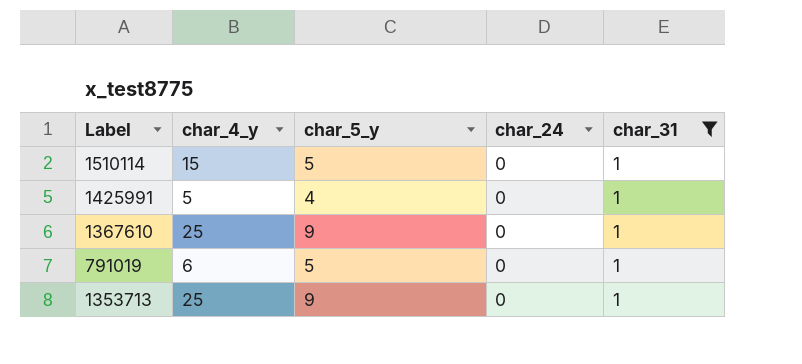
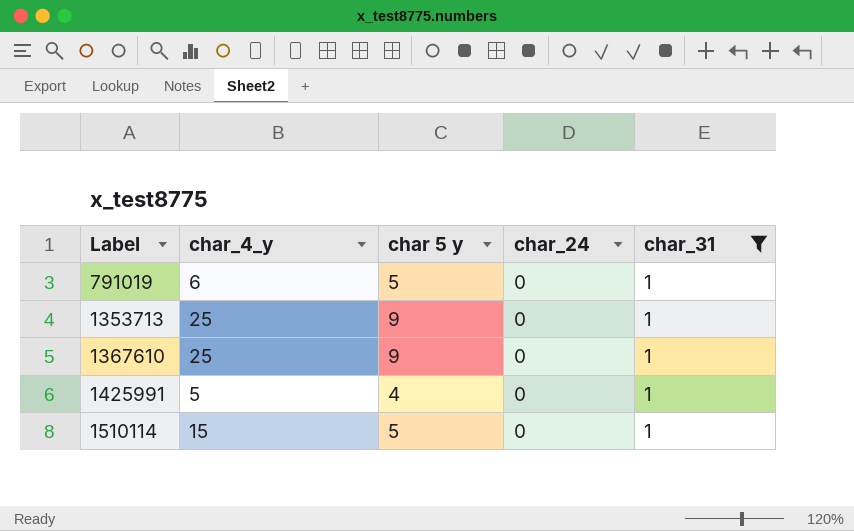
row order: none -> Label ascending
column name: char_5_y -> char 5 y

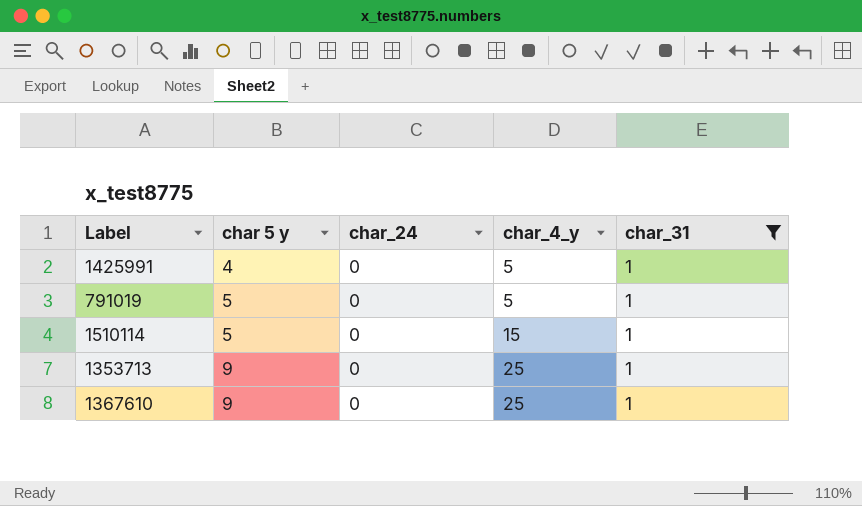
row order: Label ascending -> char 5 y ascending
column char_4_y | position: 2 -> 4
791019 | char_4_y: 6 -> 5

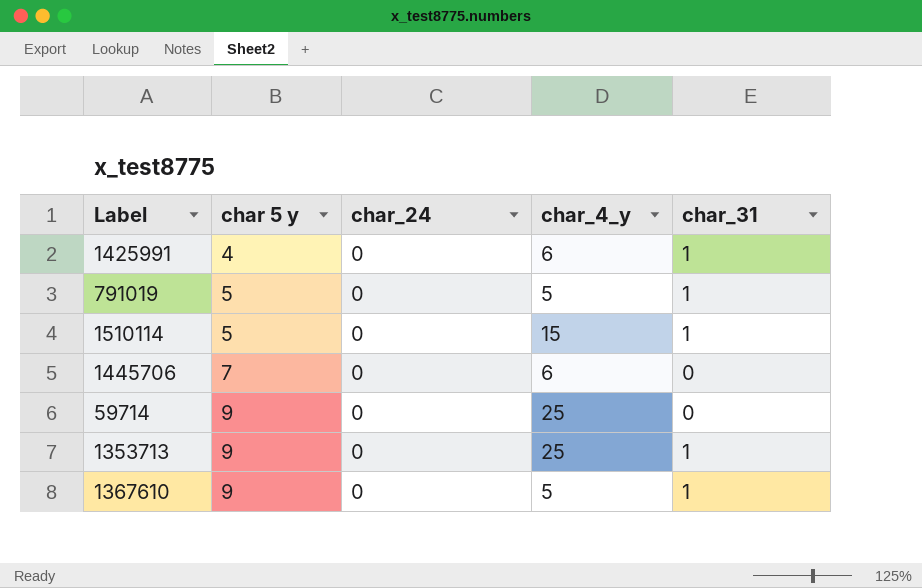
filter: char_31 = 1 -> none
1425991 | char_4_y: 5 -> 6
1367610 | char_4_y: 25 -> 5

